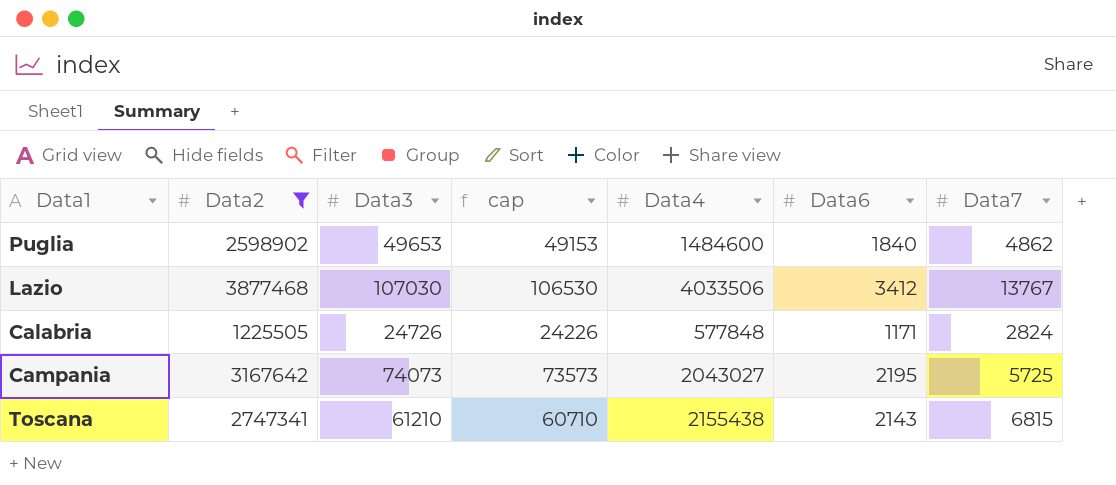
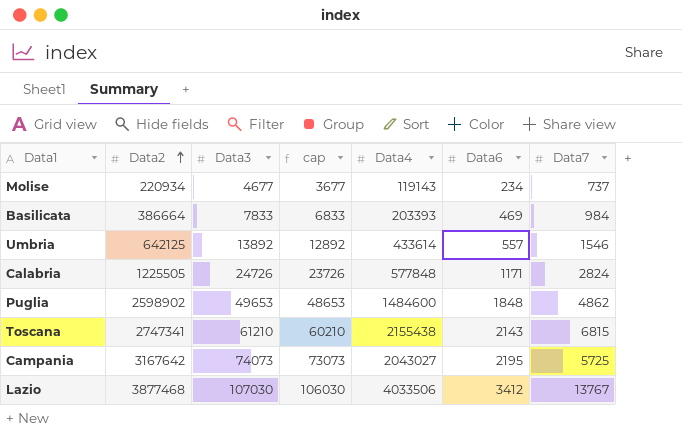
filter: Data2 >= 1225505 -> none
row order: none -> Data2 ascending
column cap | formula: [Data3] - 500 -> [Data3] - 1000
Puglia | Data6: 1840 -> 1848

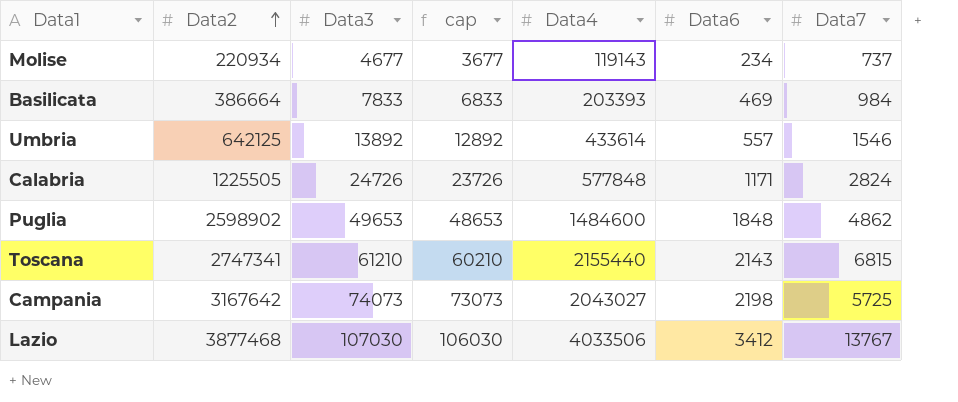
Toscana | Data4: 2155438 -> 2155440
Campania | Data6: 2195 -> 2198

